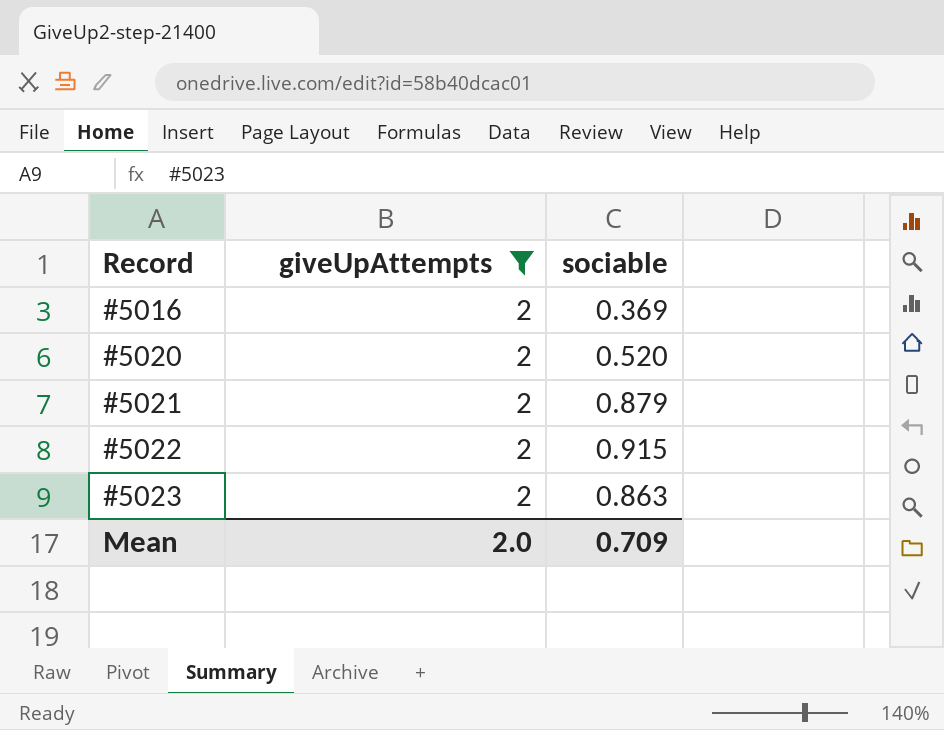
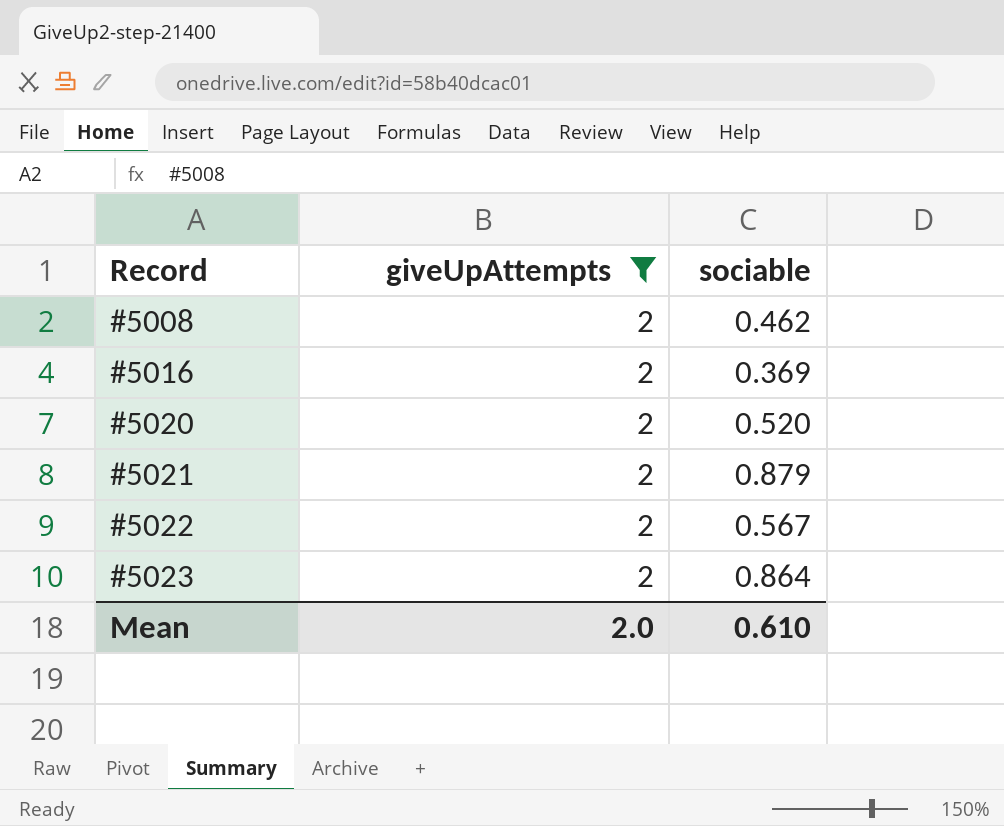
row #5008: none -> 2 | 0.462
#5022 | sociable: 0.915 -> 0.567
#5023 | sociable: 0.863 -> 0.864
Mean | sociable: 0.709 -> 0.610

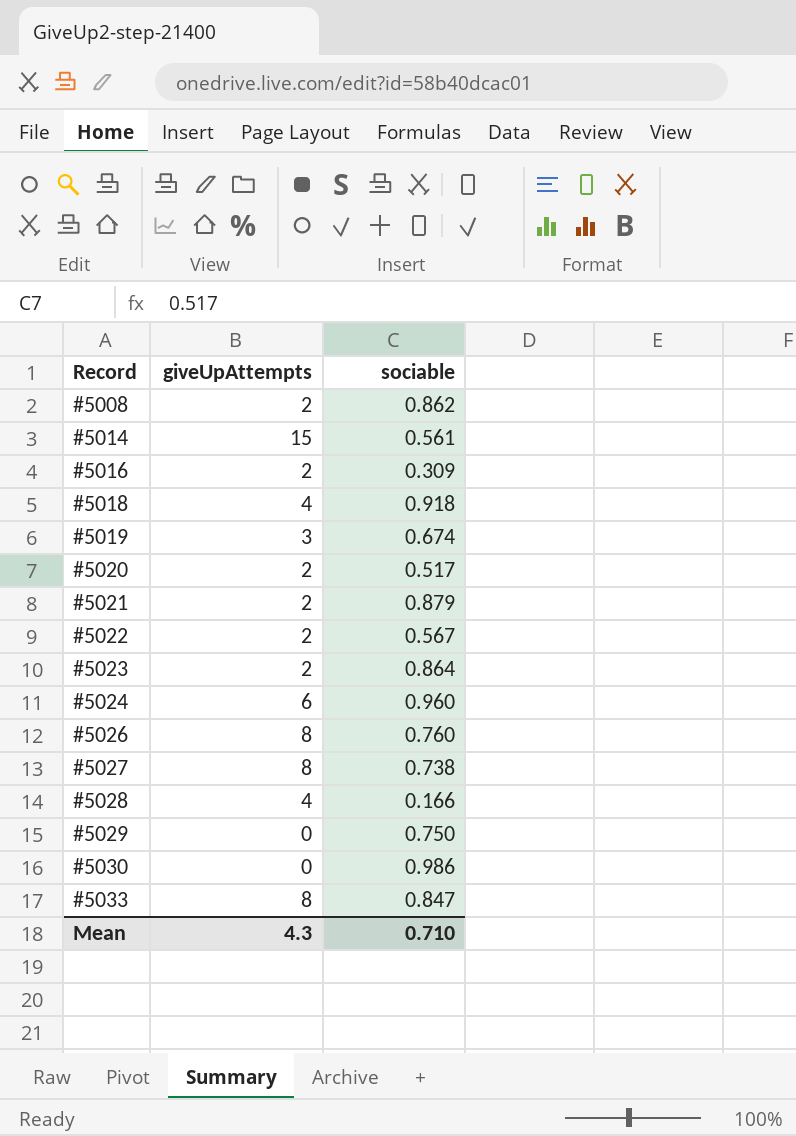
filter: giveUpAttempts = 2 -> none
#5008 | sociable: 0.462 -> 0.862
#5016 | sociable: 0.369 -> 0.309
#5020 | sociable: 0.520 -> 0.517
Mean | giveUpAttempts: 2.0 -> 4.3
Mean | sociable: 0.610 -> 0.710

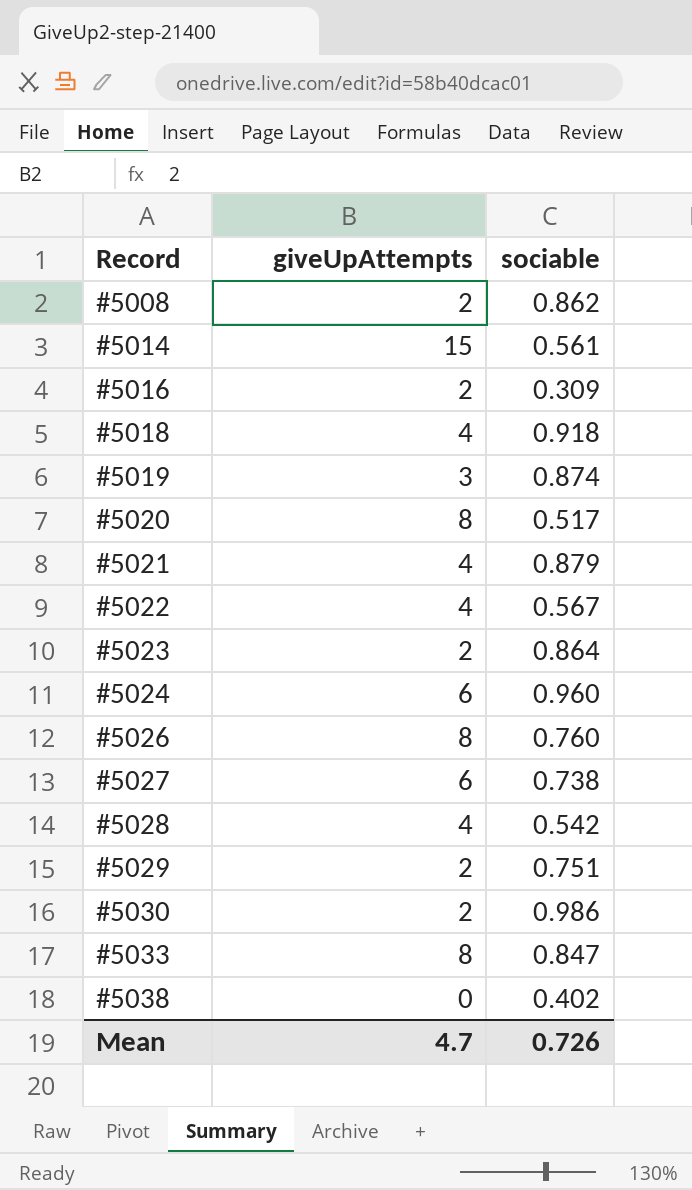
#5019 | sociable: 0.674 -> 0.874
#5020 | giveUpAttempts: 2 -> 8
#5021 | giveUpAttempts: 2 -> 4
#5022 | giveUpAttempts: 2 -> 4
#5027 | giveUpAttempts: 8 -> 6
#5028 | sociable: 0.166 -> 0.542
#5029 | giveUpAttempts: 0 -> 2
#5029 | sociable: 0.750 -> 0.751
#5030 | giveUpAttempts: 0 -> 2
row #5038: none -> 0 | 0.402
Mean | giveUpAttempts: 4.3 -> 4.7
Mean | sociable: 0.710 -> 0.726

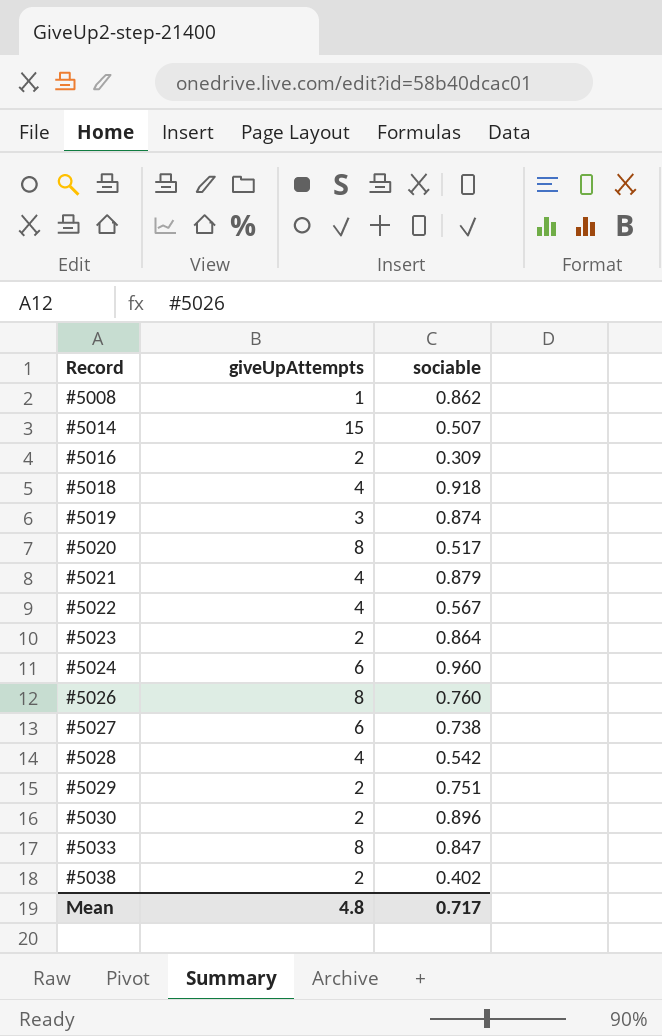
#5008 | giveUpAttempts: 2 -> 1
#5014 | sociable: 0.561 -> 0.507
#5030 | sociable: 0.986 -> 0.896
#5038 | giveUpAttempts: 0 -> 2
Mean | giveUpAttempts: 4.7 -> 4.8
Mean | sociable: 0.726 -> 0.717

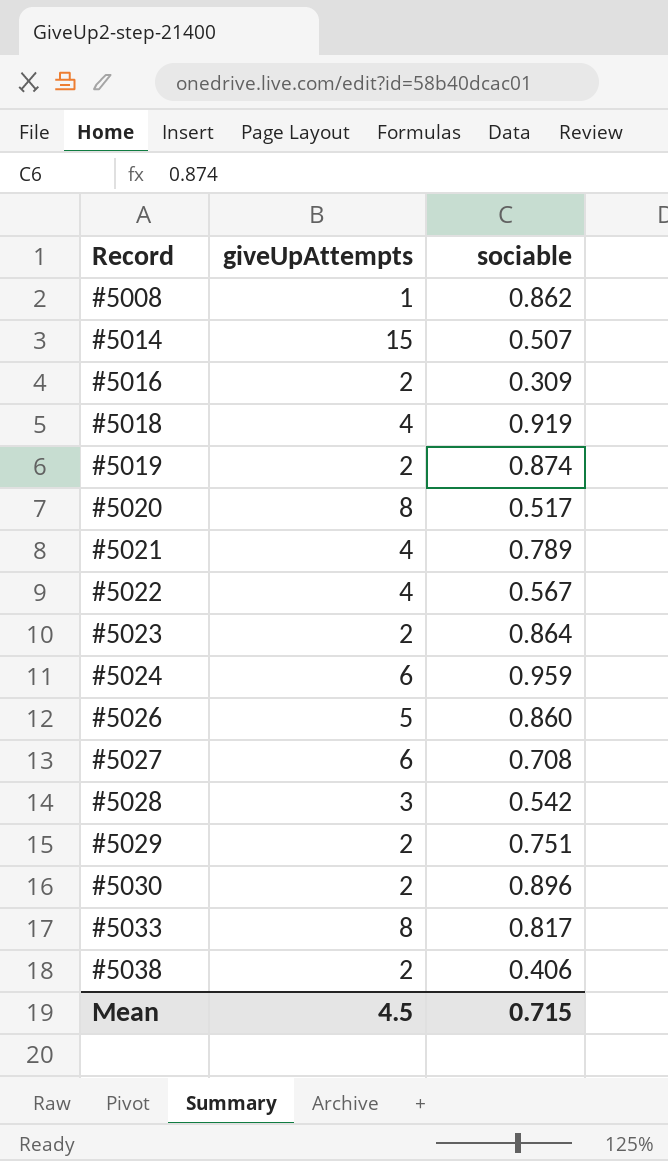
#5018 | sociable: 0.918 -> 0.919
#5019 | giveUpAttempts: 3 -> 2
#5021 | sociable: 0.879 -> 0.789
#5024 | sociable: 0.960 -> 0.959
#5026 | giveUpAttempts: 8 -> 5
#5026 | sociable: 0.760 -> 0.860
#5027 | sociable: 0.738 -> 0.708
#5028 | giveUpAttempts: 4 -> 3
#5033 | sociable: 0.847 -> 0.817
#5038 | sociable: 0.402 -> 0.406
Mean | giveUpAttempts: 4.8 -> 4.5
Mean | sociable: 0.717 -> 0.715

